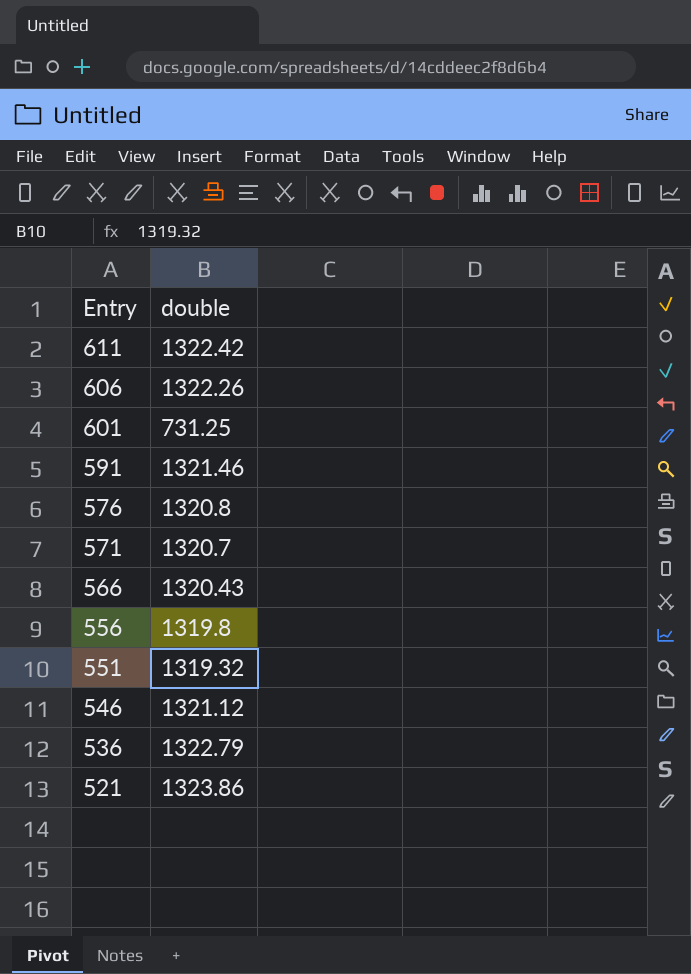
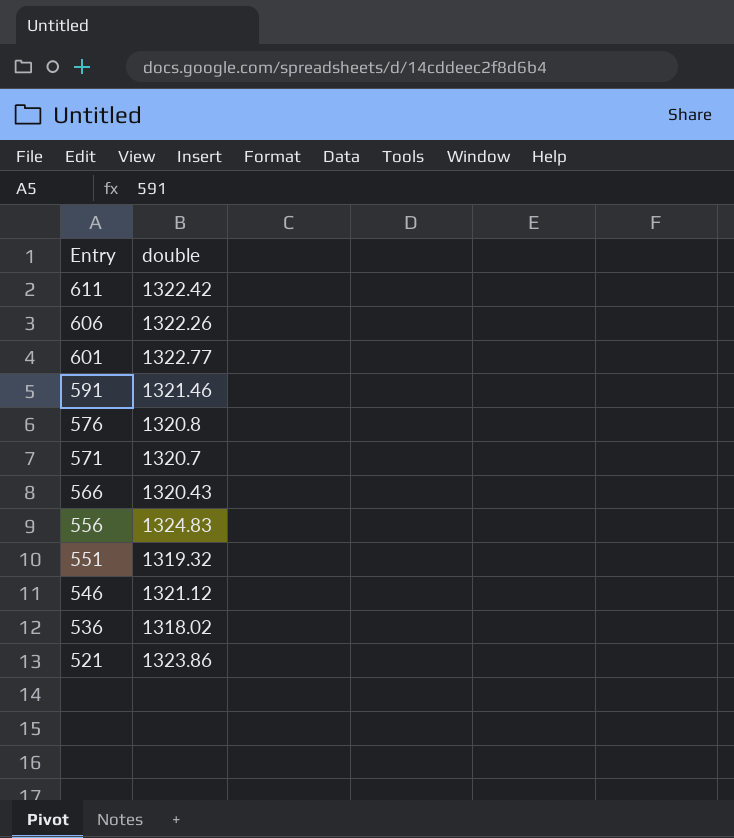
601 | double: 731.25 -> 1322.77
556 | double: 1319.8 -> 1324.83
536 | double: 1322.79 -> 1318.02

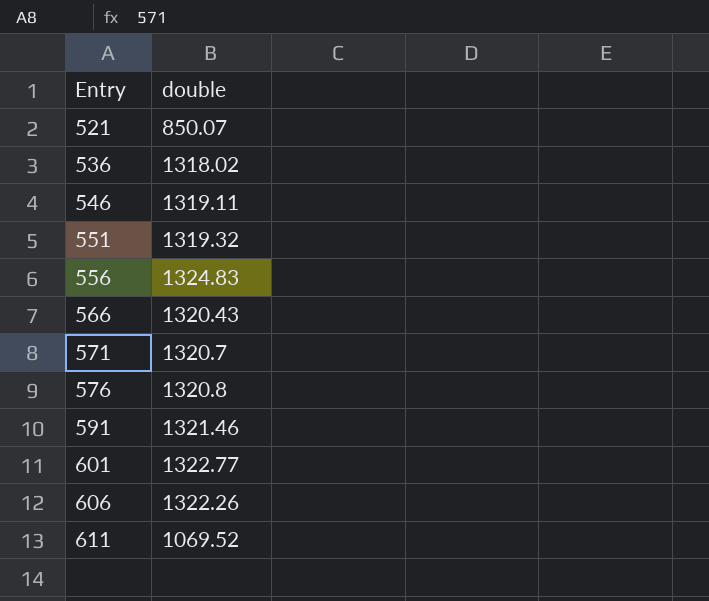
row order: Entry descending -> Entry ascending
521 | double: 1323.86 -> 850.07
546 | double: 1321.12 -> 1319.11
611 | double: 1322.42 -> 1069.52

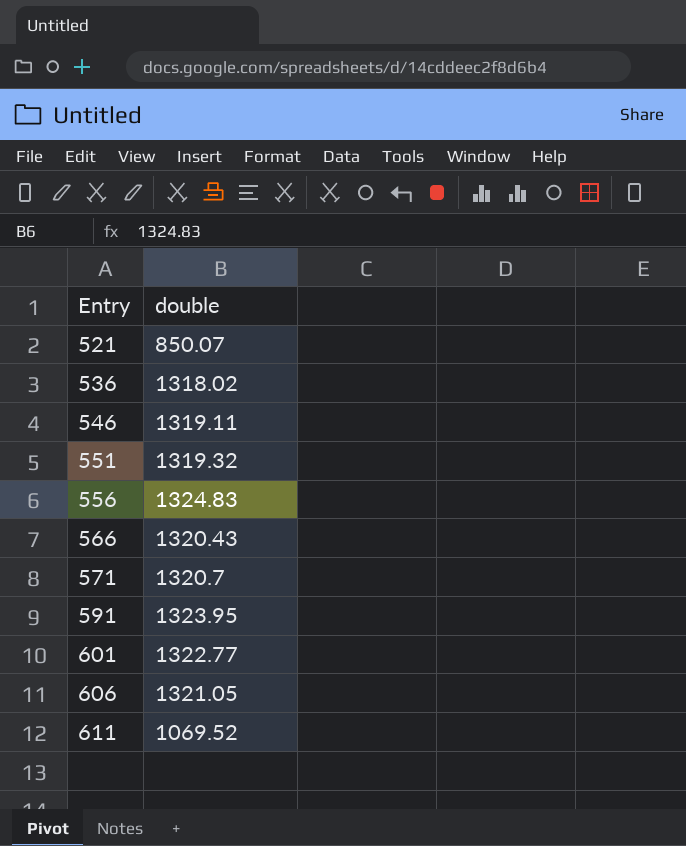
row 576: 1320.8 -> none
591 | double: 1321.46 -> 1323.95
606 | double: 1322.26 -> 1321.05

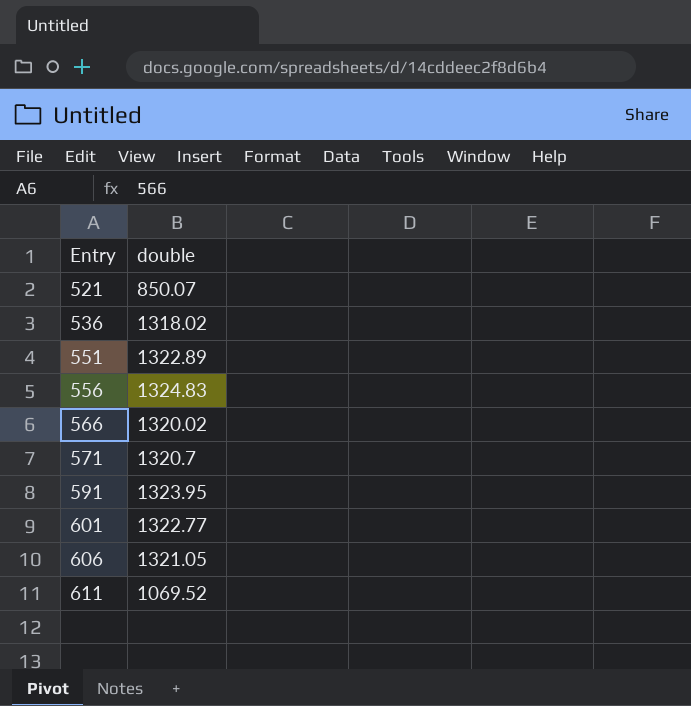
row 546: 1319.11 -> none
551 | double: 1319.32 -> 1322.89
566 | double: 1320.43 -> 1320.02

